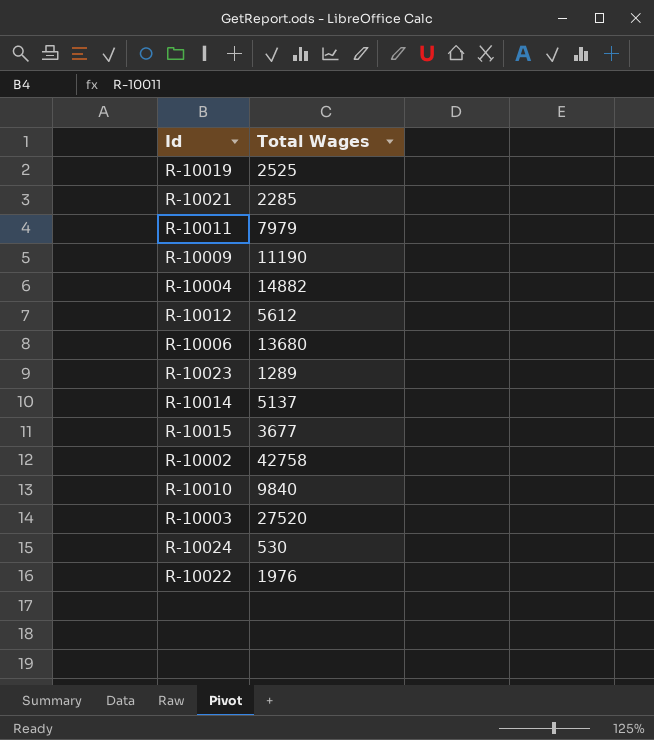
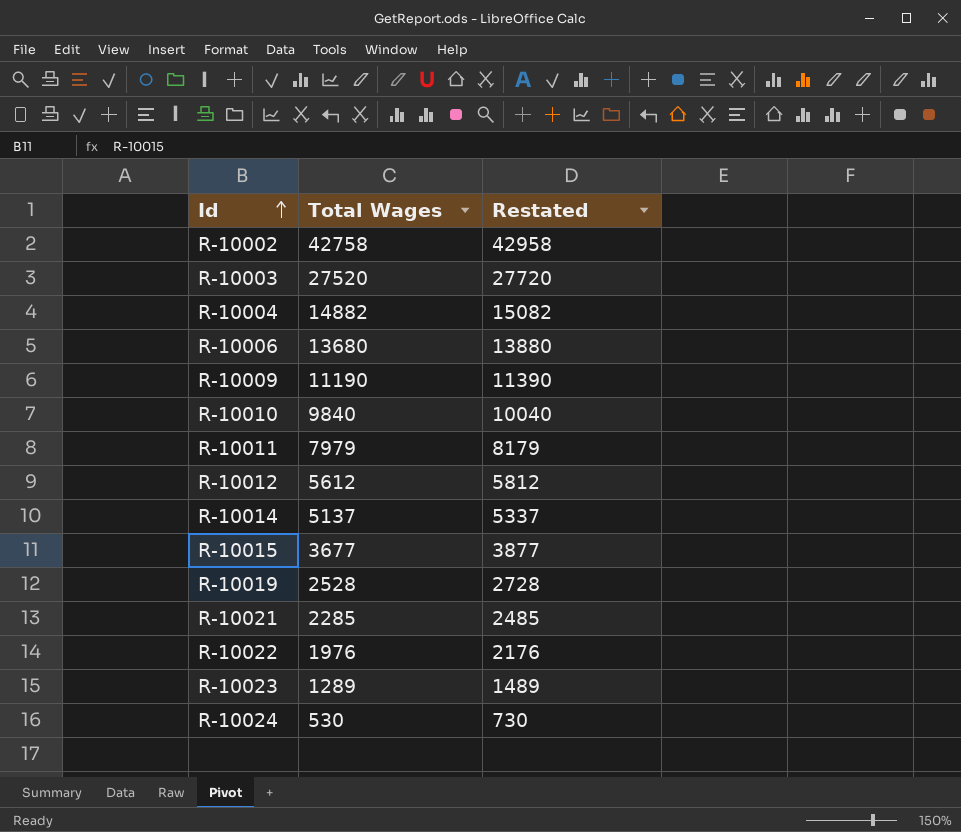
row order: none -> Id ascending
column Restated | formula: none -> [Total Wages] + 200
R-10019 | Total Wages: 2525 -> 2528

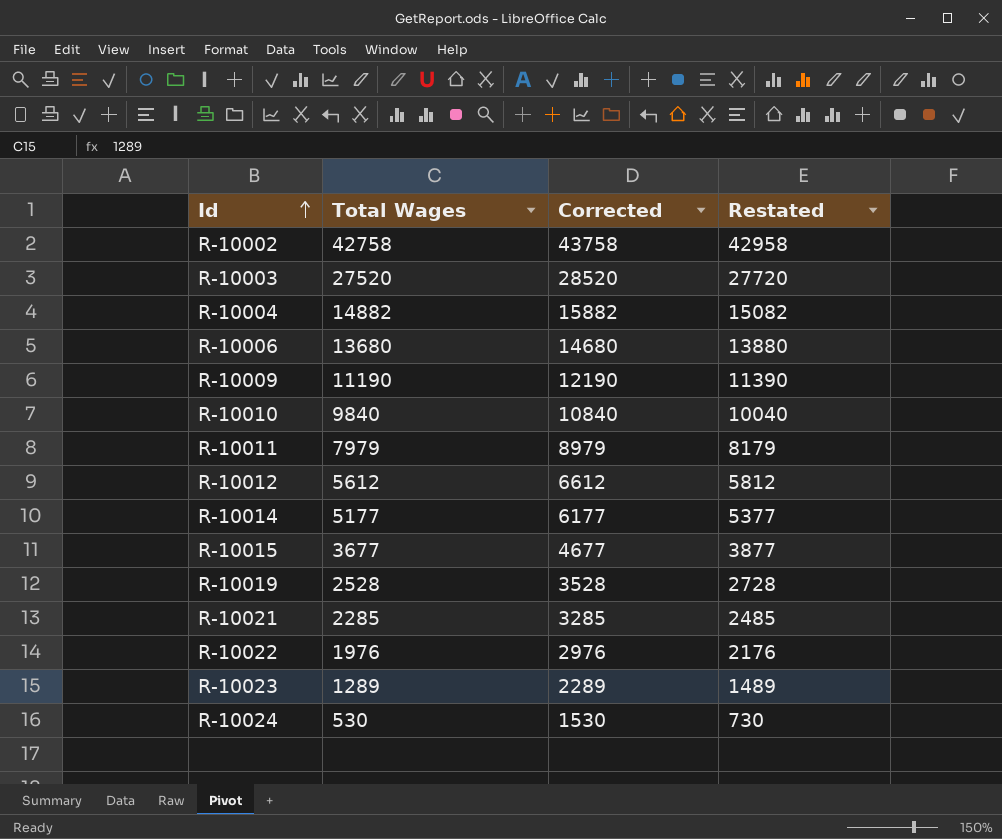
column Corrected | formula: none -> [Total Wages] + 1000
R-10014 | Total Wages: 5137 -> 5177
R-10014 | Restated: 5337 -> 5377

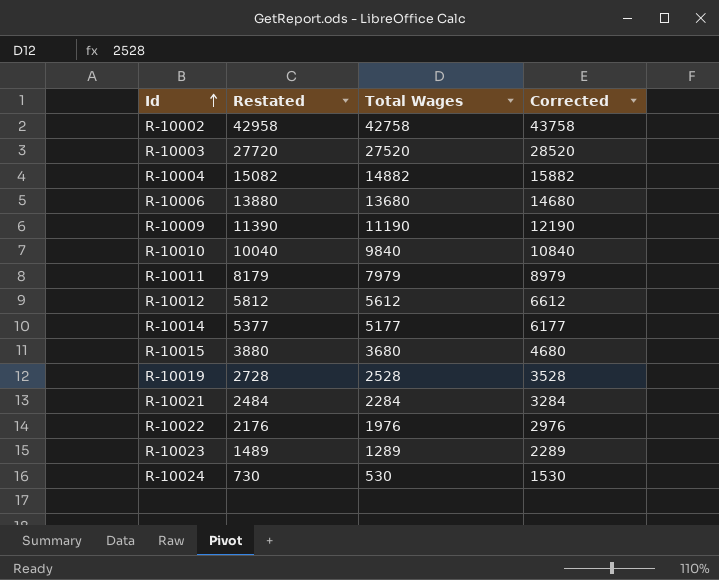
column Restated | position: 4 -> 2
R-10015 | Restated: 3877 -> 3880
R-10015 | Total Wages: 3677 -> 3680
R-10015 | Corrected: 4677 -> 4680
R-10021 | Restated: 2485 -> 2484
R-10021 | Total Wages: 2285 -> 2284
R-10021 | Corrected: 3285 -> 3284

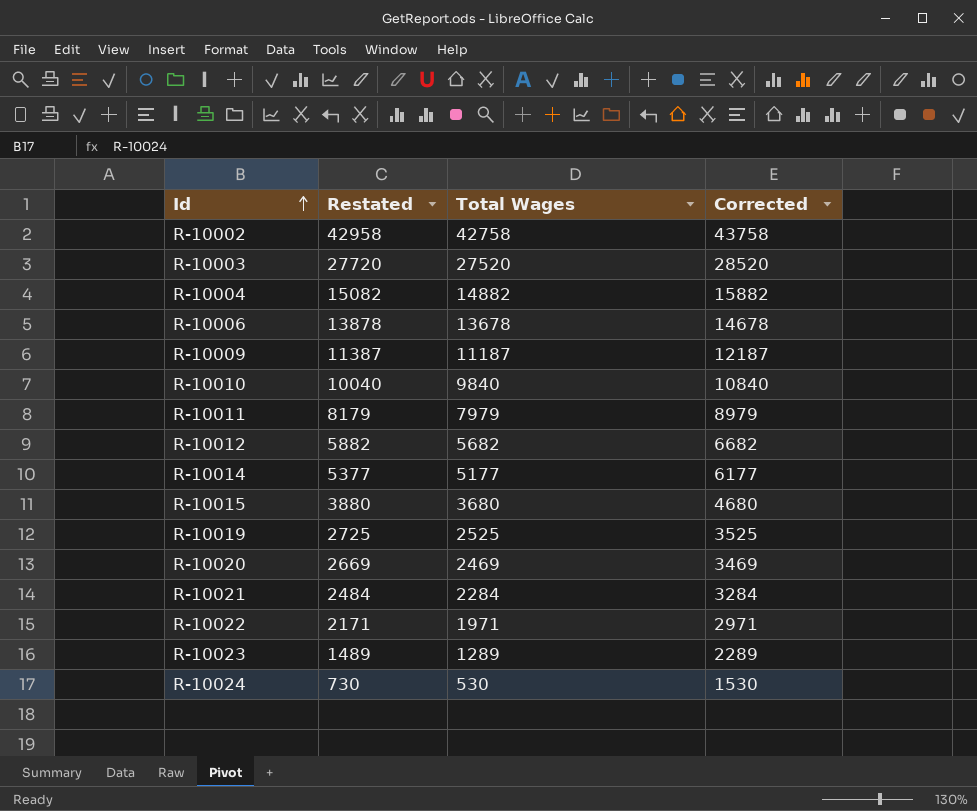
R-10006 | Restated: 13880 -> 13878
R-10006 | Total Wages: 13680 -> 13678
R-10006 | Corrected: 14680 -> 14678
R-10009 | Restated: 11390 -> 11387
R-10009 | Total Wages: 11190 -> 11187
R-10009 | Corrected: 12190 -> 12187
R-10012 | Restated: 5812 -> 5882
R-10012 | Total Wages: 5612 -> 5682
R-10012 | Corrected: 6612 -> 6682
R-10019 | Restated: 2728 -> 2725
R-10019 | Total Wages: 2528 -> 2525
R-10019 | Corrected: 3528 -> 3525
row R-10020: none -> 2669 | 2469 | 3469
R-10022 | Restated: 2176 -> 2171
R-10022 | Total Wages: 1976 -> 1971
R-10022 | Corrected: 2976 -> 2971

